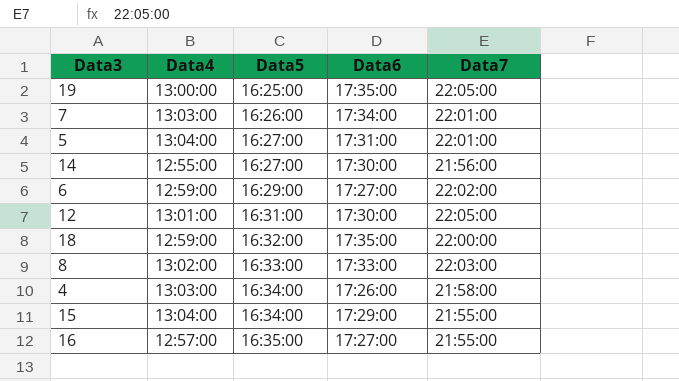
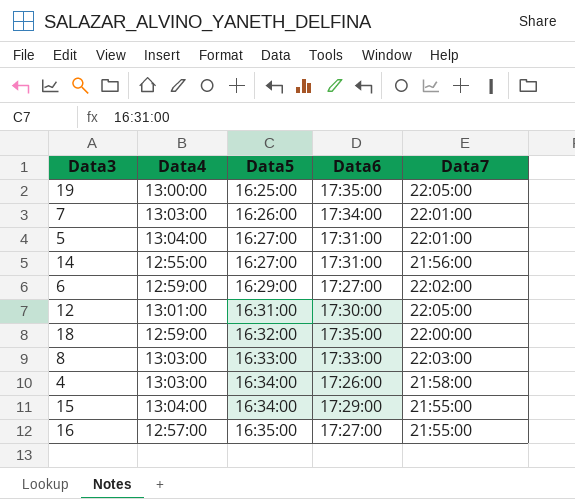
14 | Data6: 17:30:00 -> 17:31:00
8 | Data4: 13:02:00 -> 13:03:00

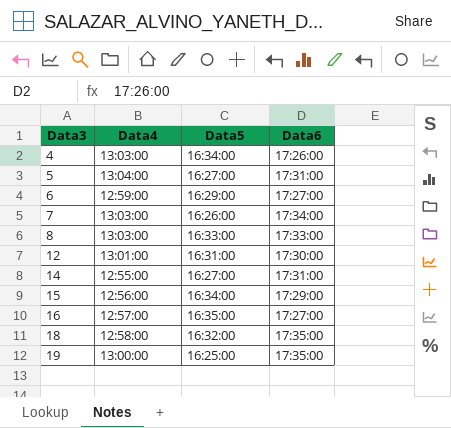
row order: Data5 ascending -> Data3 ascending
column Data7 | position: 5 -> none
15 | Data4: 13:04:00 -> 12:56:00
18 | Data4: 12:59:00 -> 12:58:00

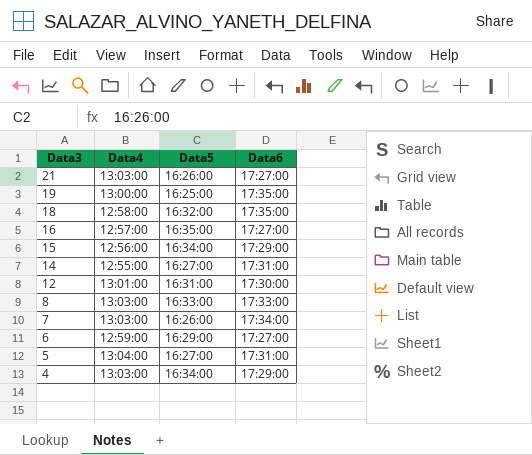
row order: Data3 ascending -> Data3 descending
row 21: none -> 13:03:00 | 16:26:00 | 17:27:00
4 | Data6: 17:26:00 -> 17:29:00

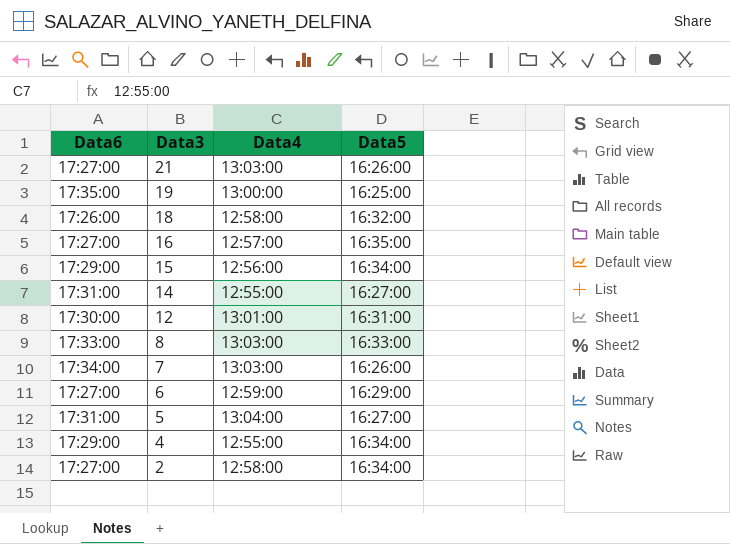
column Data6 | position: 4 -> 1
18 | Data6: 17:35:00 -> 17:26:00
4 | Data4: 13:03:00 -> 12:55:00
row 2: none -> 17:27:00 | 12:58:00 | 16:34:00

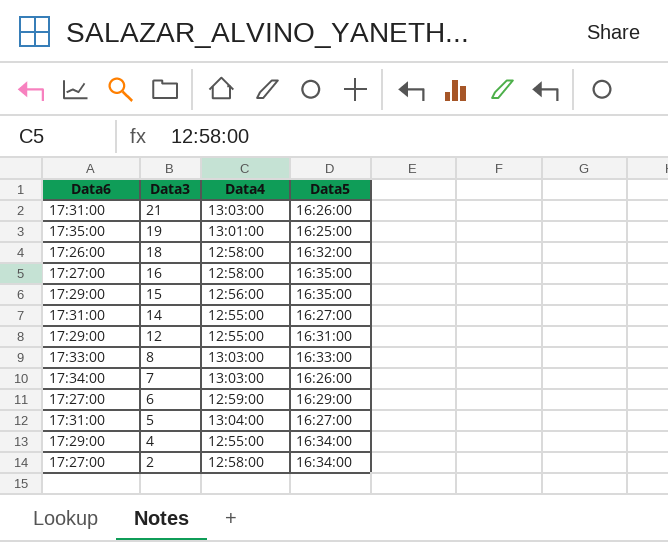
21 | Data6: 17:27:00 -> 17:31:00
19 | Data4: 13:00:00 -> 13:01:00
16 | Data4: 12:57:00 -> 12:58:00
15 | Data5: 16:34:00 -> 16:35:00
12 | Data6: 17:30:00 -> 17:29:00
12 | Data4: 13:01:00 -> 12:55:00

